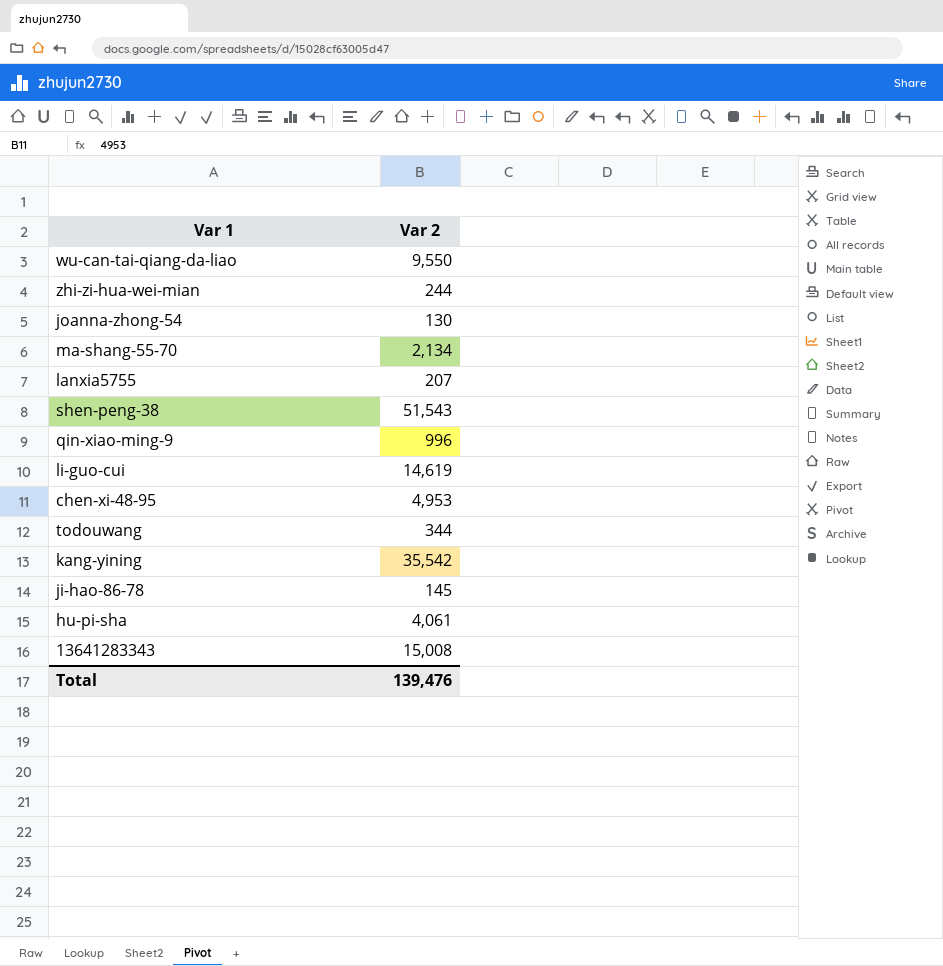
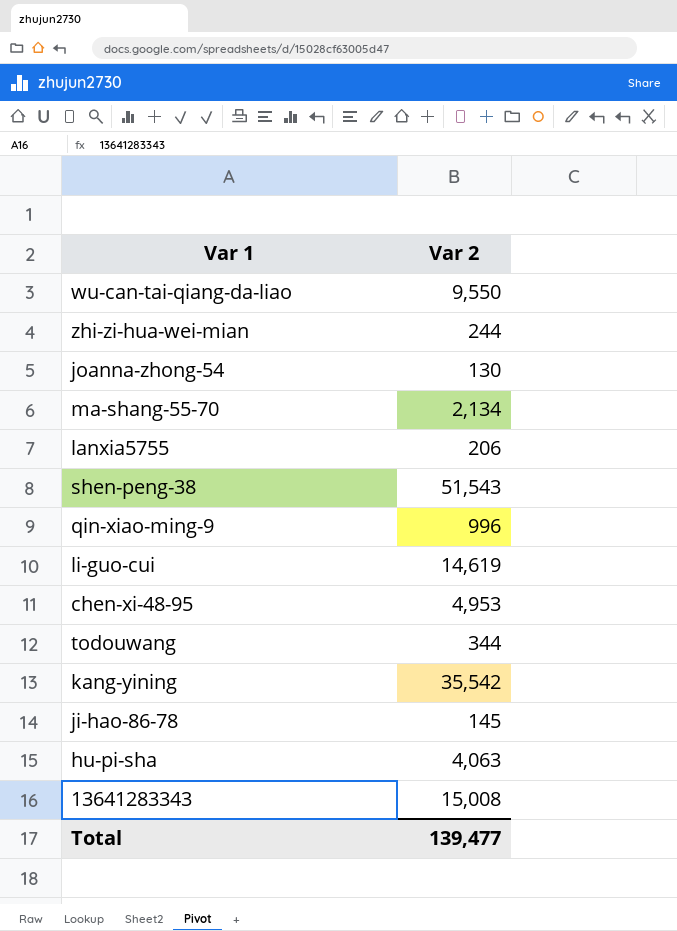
lanxia5755 | Var 2: 207 -> 206
hu-pi-sha | Var 2: 4,061 -> 4,063
Total | Var 2: 139,476 -> 139,477

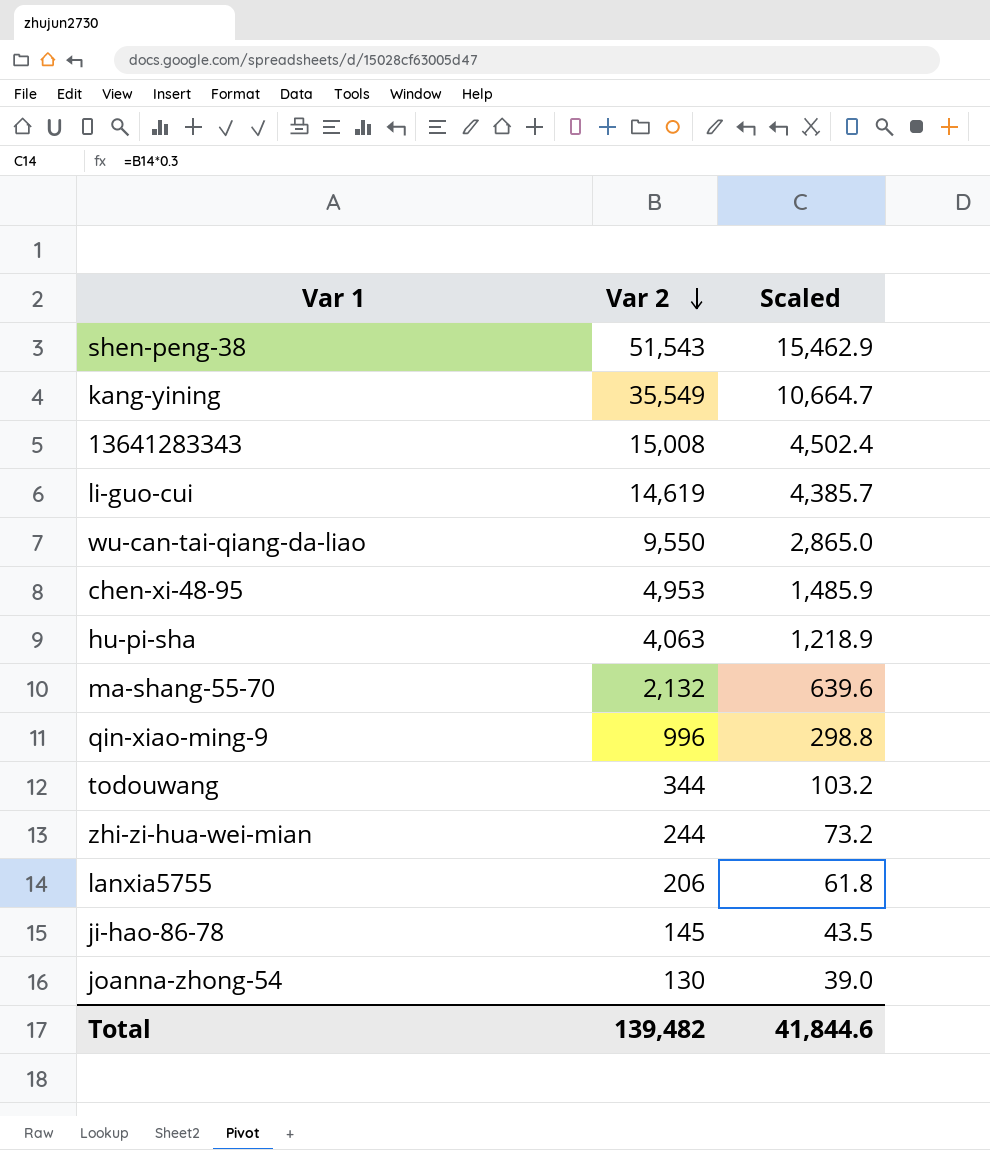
row order: none -> Var 2 descending
column Scaled | formula: none -> [Var 2] * 0.3
kang-yining | Var 2: 35,542 -> 35,549
ma-shang-55-70 | Var 2: 2,134 -> 2,132
Total | Var 2: 139,477 -> 139,482

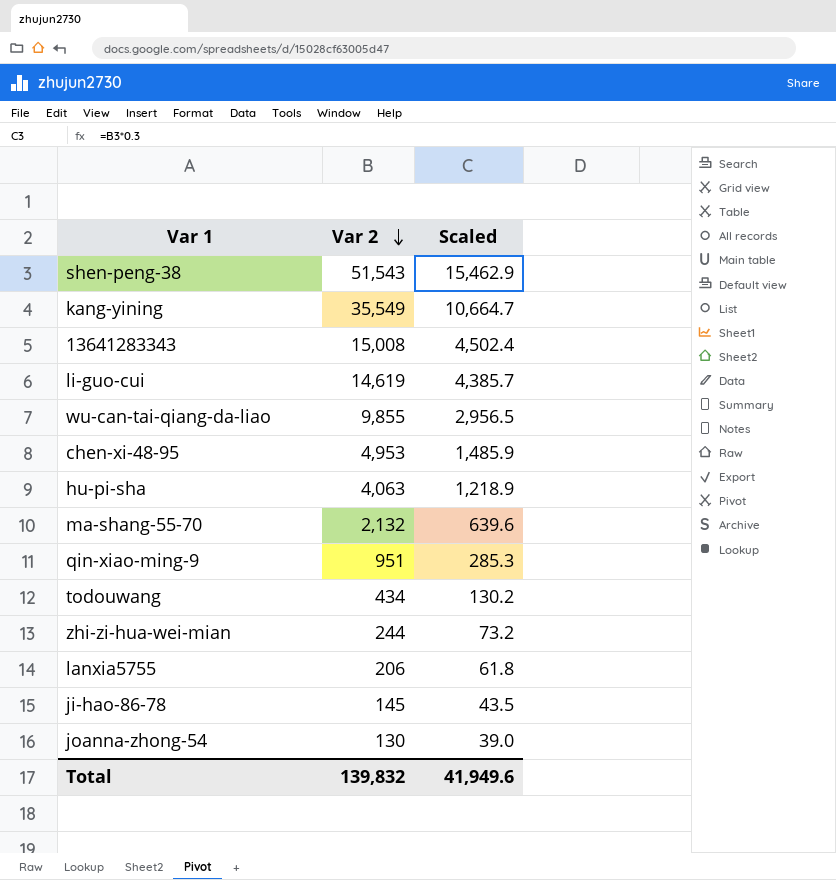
wu-can-tai-qiang-da-liao | Var 2: 9,550 -> 9,855
wu-can-tai-qiang-da-liao | Scaled: 2,865.0 -> 2,956.5
qin-xiao-ming-9 | Var 2: 996 -> 951
qin-xiao-ming-9 | Scaled: 298.8 -> 285.3
todouwang | Var 2: 344 -> 434
todouwang | Scaled: 103.2 -> 130.2
Total | Var 2: 139,482 -> 139,832
Total | Scaled: 41,844.6 -> 41,949.6

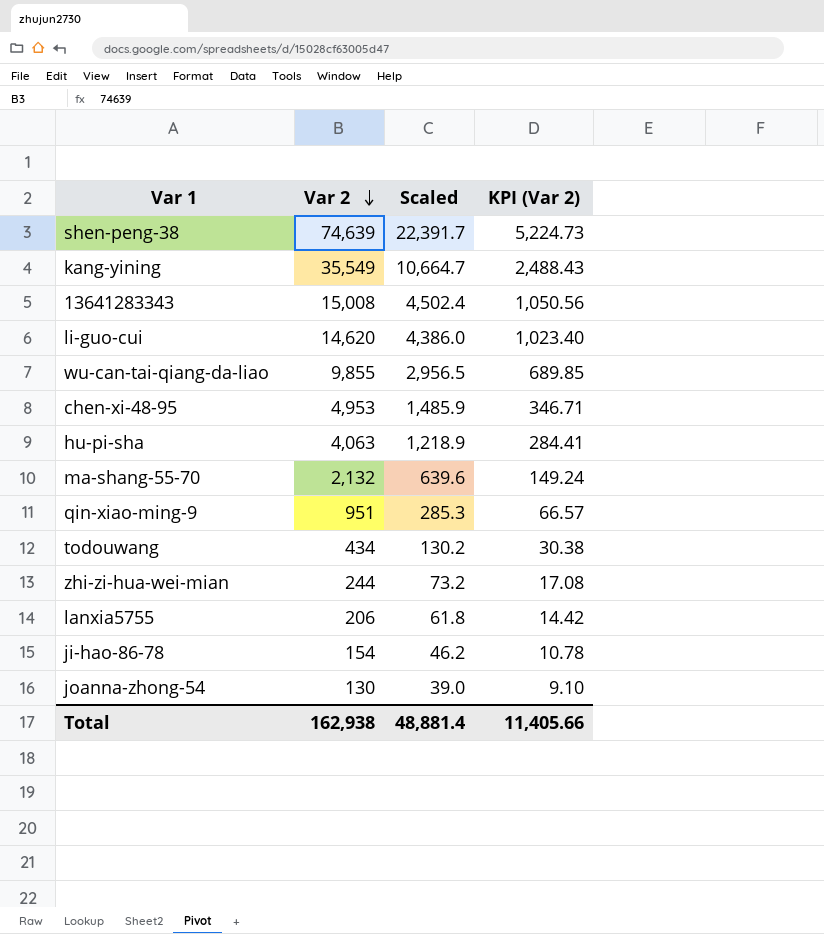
column KPI (Var 2) | formula: none -> [Var 2] * 0.07
shen-peng-38 | Var 2: 51,543 -> 74,639
shen-peng-38 | Scaled: 15,462.9 -> 22,391.7
li-guo-cui | Var 2: 14,619 -> 14,620
li-guo-cui | Scaled: 4,385.7 -> 4,386.0
ji-hao-86-78 | Var 2: 145 -> 154
ji-hao-86-78 | Scaled: 43.5 -> 46.2
Total | Var 2: 139,832 -> 162,938
Total | Scaled: 41,949.6 -> 48,881.4

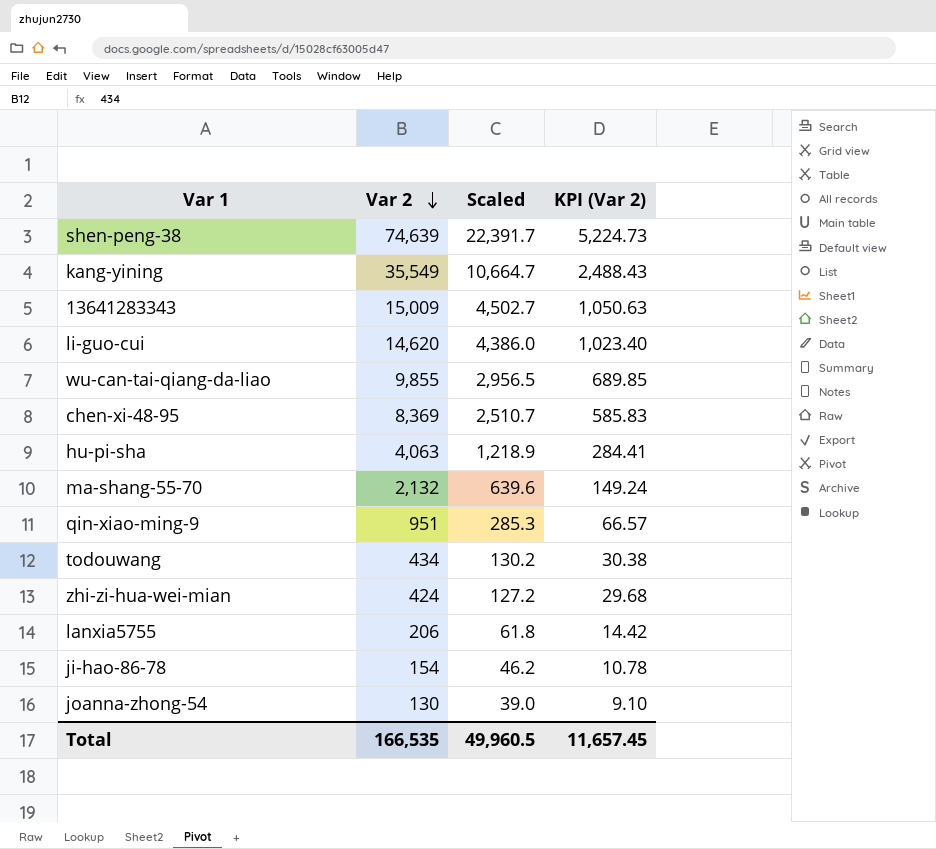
13641283343 | Var 2: 15,008 -> 15,009
13641283343 | Scaled: 4,502.4 -> 4,502.7
13641283343 | KPI (Var 2): 1,050.56 -> 1,050.63
chen-xi-48-95 | Var 2: 4,953 -> 8,369
chen-xi-48-95 | Scaled: 1,485.9 -> 2,510.7
chen-xi-48-95 | KPI (Var 2): 346.71 -> 585.83
zhi-zi-hua-wei-mian | Var 2: 244 -> 424
zhi-zi-hua-wei-mian | Scaled: 73.2 -> 127.2
zhi-zi-hua-wei-mian | KPI (Var 2): 17.08 -> 29.68
Total | Var 2: 162,938 -> 166,535
Total | Scaled: 48,881.4 -> 49,960.5
Total | KPI (Var 2): 11,405.66 -> 11,657.45

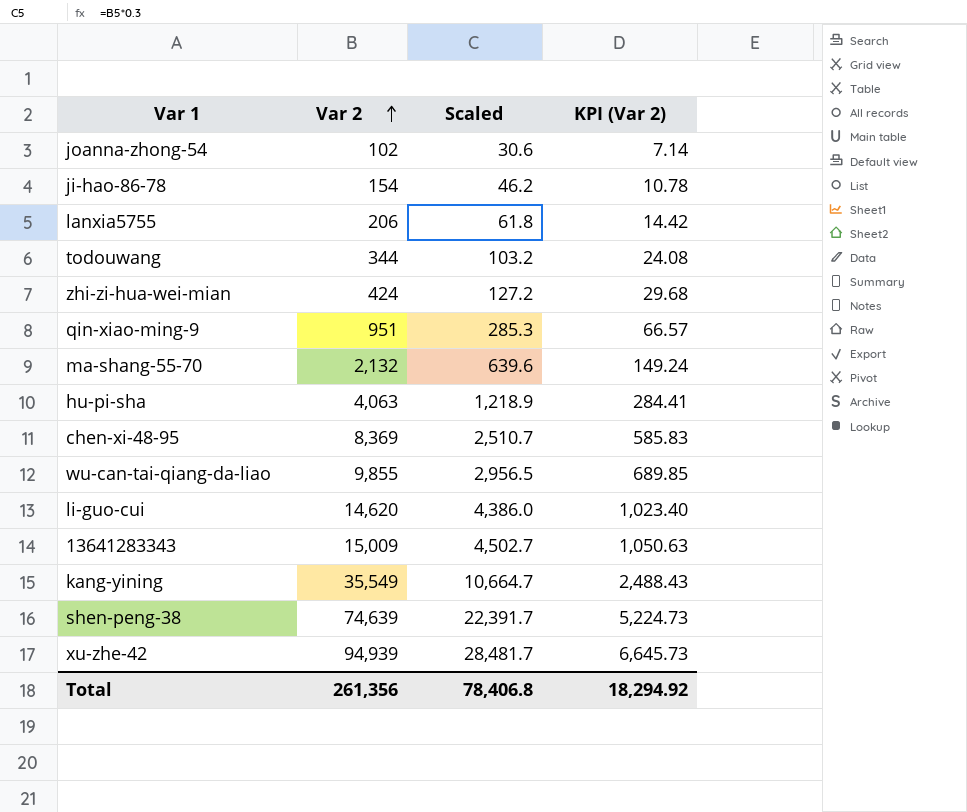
row order: Var 2 descending -> Var 2 ascending
joanna-zhong-54 | Var 2: 130 -> 102
joanna-zhong-54 | Scaled: 39.0 -> 30.6
joanna-zhong-54 | KPI (Var 2): 9.10 -> 7.14
todouwang | Var 2: 434 -> 344
todouwang | Scaled: 130.2 -> 103.2
todouwang | KPI (Var 2): 30.38 -> 24.08
row xu-zhe-42: none -> 94,939 | 28,481.7 | 6,645.73
Total | Var 2: 166,535 -> 261,356
Total | Scaled: 49,960.5 -> 78,406.8
Total | KPI (Var 2): 11,657.45 -> 18,294.92

